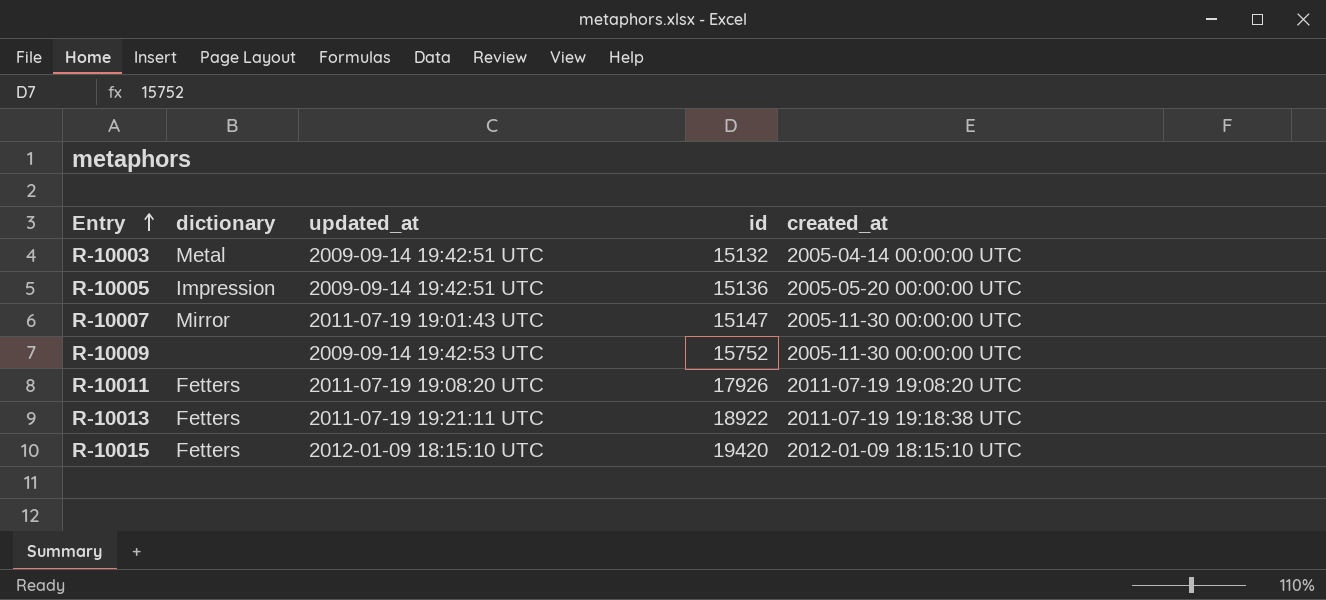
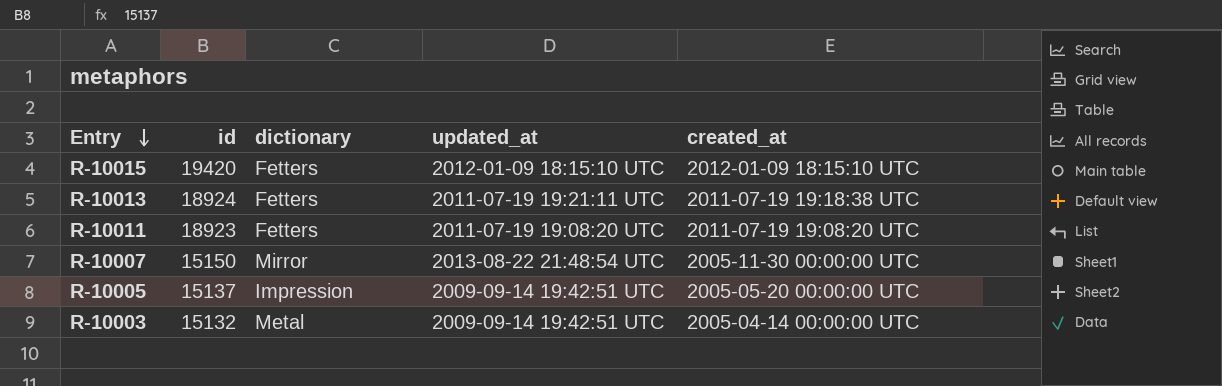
row order: Entry ascending -> Entry descending
column id | position: 4 -> 2
row R-10009: none | 2009-09-14 19:42:53 UTC | 15752 | 2005-11-30 00:00:00 UTC -> none
R-10013 | id: 18922 -> 18924
R-10011 | id: 17926 -> 18923
R-10007 | id: 15147 -> 15150
R-10007 | updated_at: 2011-07-19 19:01:43 UTC -> 2013-08-22 21:48:54 UTC
R-10005 | id: 15136 -> 15137

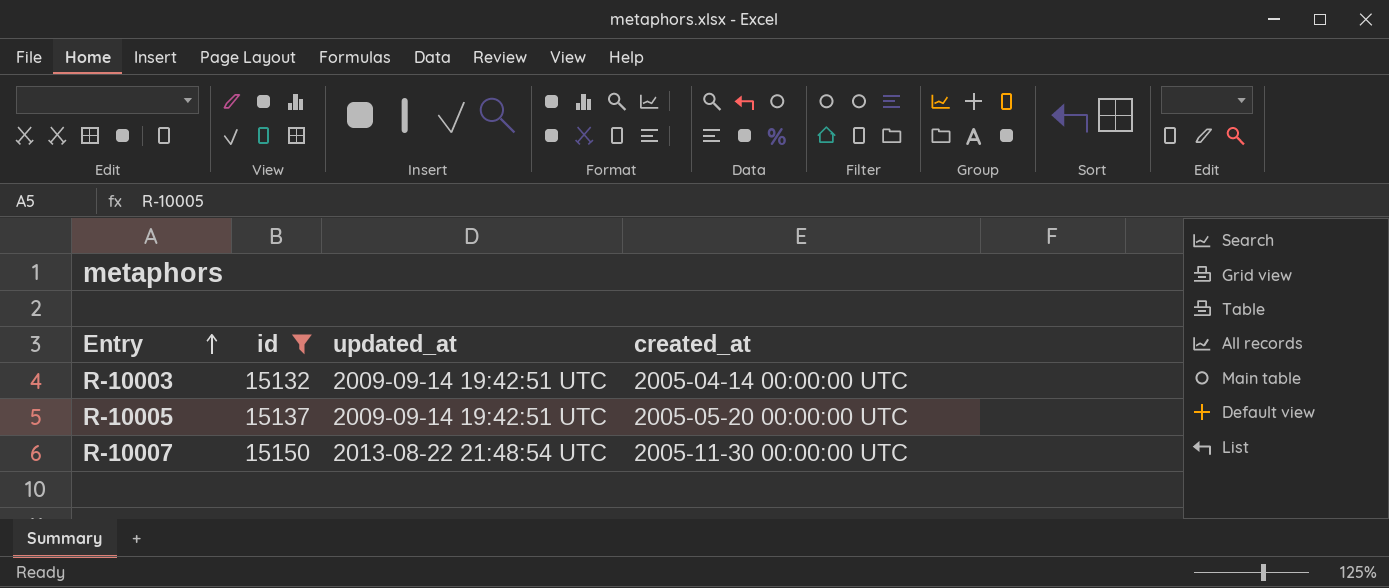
filter: none -> id <= 15150
row order: Entry descending -> Entry ascending
column dictionary | position: 3 -> none

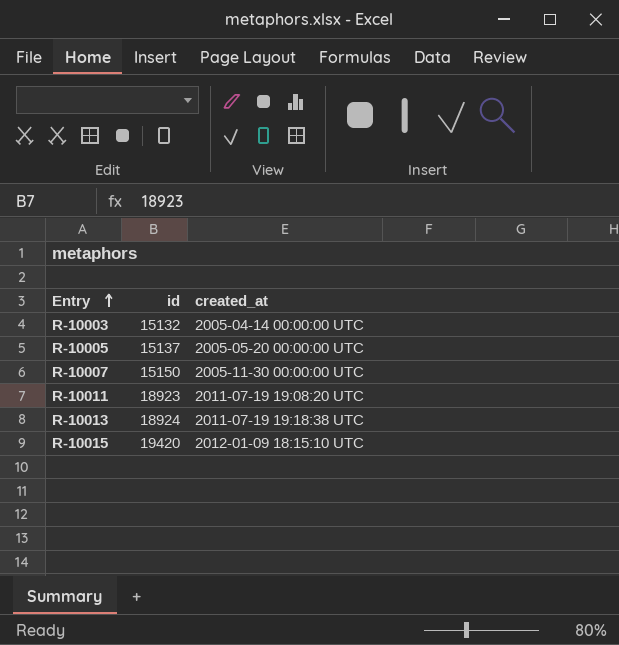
filter: id <= 15150 -> none
column updated_at | position: 3 -> none

